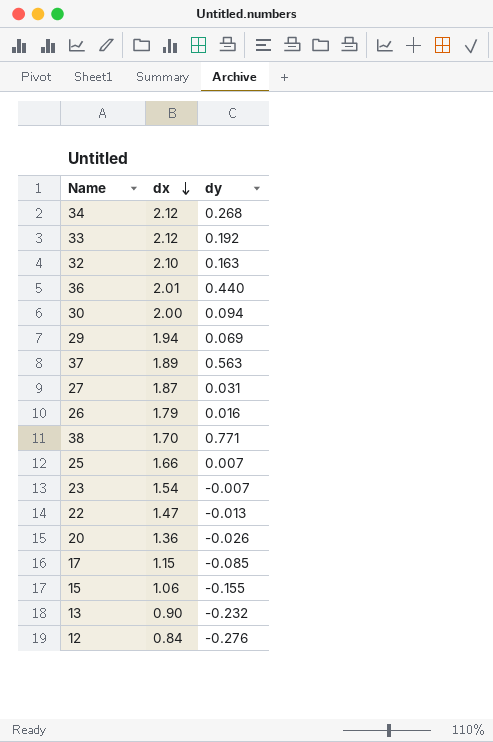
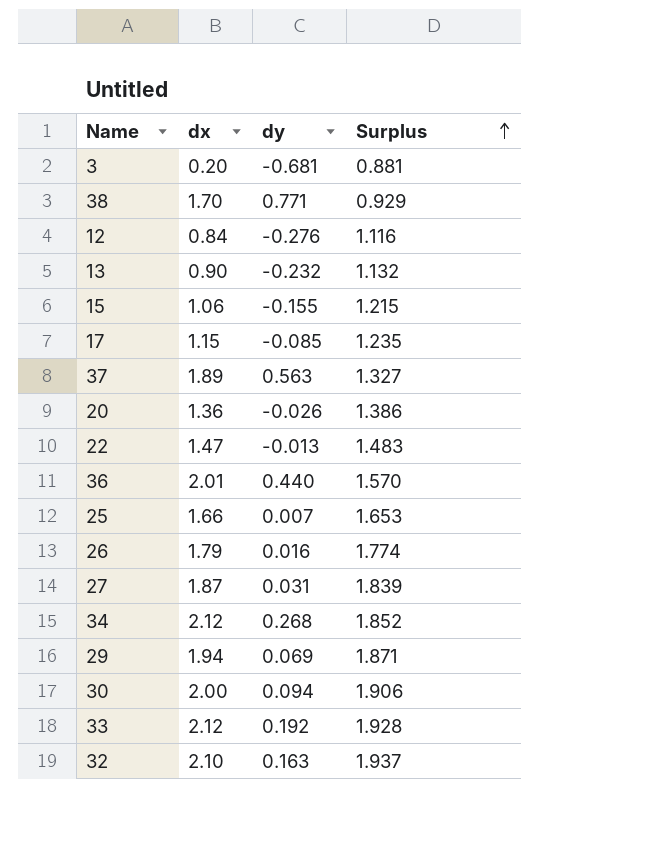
row order: dx descending -> Surplus ascending
column Surplus | formula: none -> [dx] - [dy]
row 23: 1.54 | -0.007 -> none
row 3: none -> 0.20 | -0.681 | 0.881

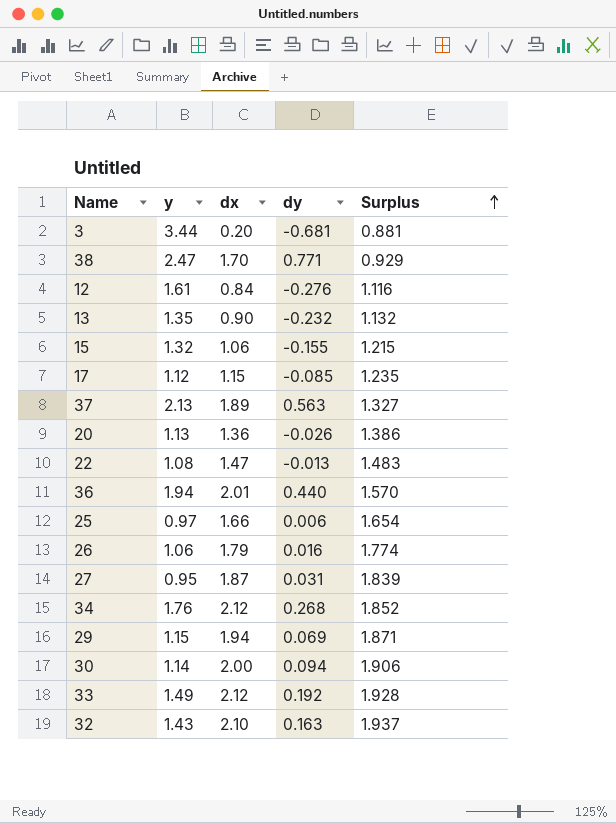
column y | position: none -> 2
25 | dy: 0.007 -> 0.006
25 | Surplus: 1.653 -> 1.654

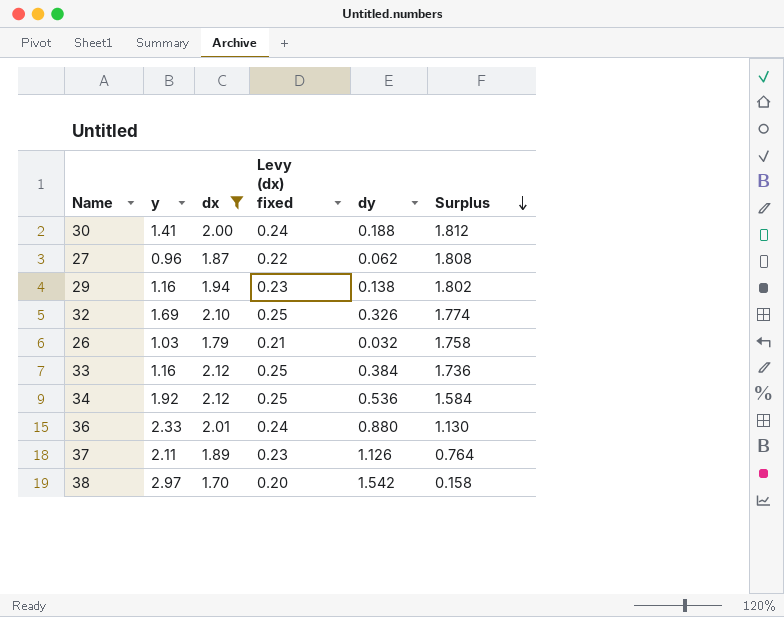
filter: none -> dx >= 1.70
row order: Surplus ascending -> Surplus descending
column Levy (dx) fixed | formula: none -> [dx] * 0.12
30 | y: 1.14 -> 1.41
30 | dy: 0.094 -> 0.188
30 | Surplus: 1.906 -> 1.812
27 | y: 0.95 -> 0.96
27 | dy: 0.031 -> 0.062
27 | Surplus: 1.839 -> 1.808
29 | y: 1.15 -> 1.16
29 | dy: 0.069 -> 0.138
29 | Surplus: 1.871 -> 1.802
32 | y: 1.43 -> 1.69
32 | dy: 0.163 -> 0.326
32 | Surplus: 1.937 -> 1.774
26 | y: 1.06 -> 1.03
26 | dy: 0.016 -> 0.032
26 | Surplus: 1.774 -> 1.758
33 | y: 1.49 -> 1.16
33 | dy: 0.192 -> 0.384
33 | Surplus: 1.928 -> 1.736
34 | y: 1.76 -> 1.92
34 | dy: 0.268 -> 0.536
34 | Surplus: 1.852 -> 1.584
36 | y: 1.94 -> 2.33
36 | dy: 0.440 -> 0.880
36 | Surplus: 1.570 -> 1.130
37 | y: 2.13 -> 2.11
37 | dy: 0.563 -> 1.126
37 | Surplus: 1.327 -> 0.764
38 | y: 2.47 -> 2.97
38 | dy: 0.771 -> 1.542
38 | Surplus: 0.929 -> 0.158

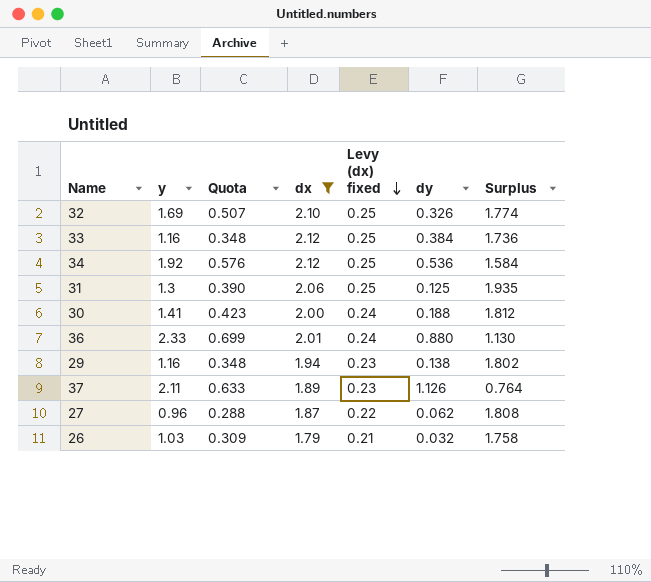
row order: Surplus descending -> Levy (dx) fixed descending
column Quota | formula: none -> [y] * 0.3
row 38: 2.97 | 1.70 | 0.20 | 1.542 | 0.158 -> none
row 31: none -> 1.3 | 0.390 | 2.06 | 0.25 | 0.125 | 1.935

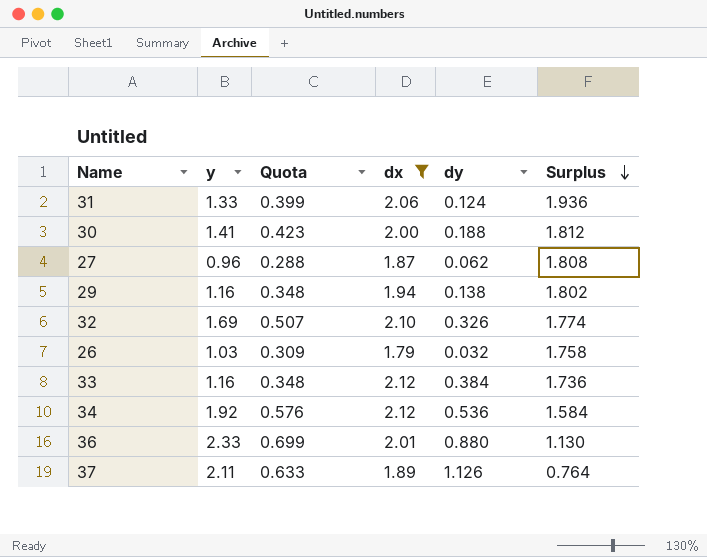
row order: Levy (dx) fixed descending -> Surplus descending
column Levy (dx) fixed | formula: [dx] * 0.12 -> none
31 | y: 1.3 -> 1.33
31 | Quota: 0.390 -> 0.399
31 | dy: 0.125 -> 0.124
31 | Surplus: 1.935 -> 1.936

